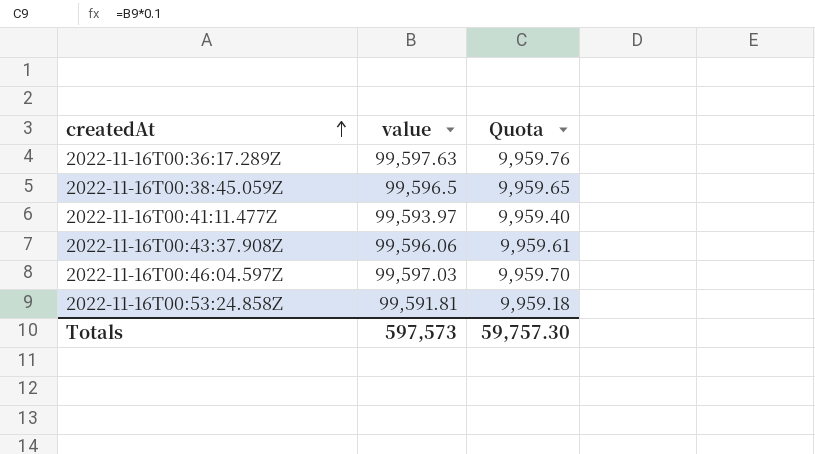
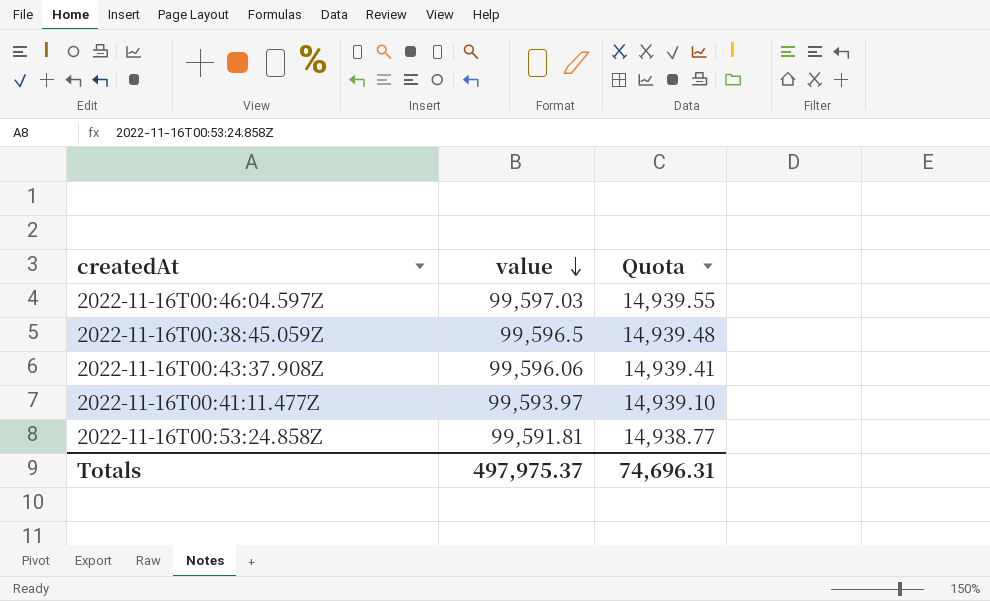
row order: createdAt ascending -> value descending
column Quota | formula: [value] * 0.1 -> [value] * 0.15
row 2022-11-16T00:36:17.289Z: 99,597.63 | 9,959.76 -> none
Totals | value: 597,573 -> 497,975.37
Totals | Quota: 59,757.30 -> 74,696.31

